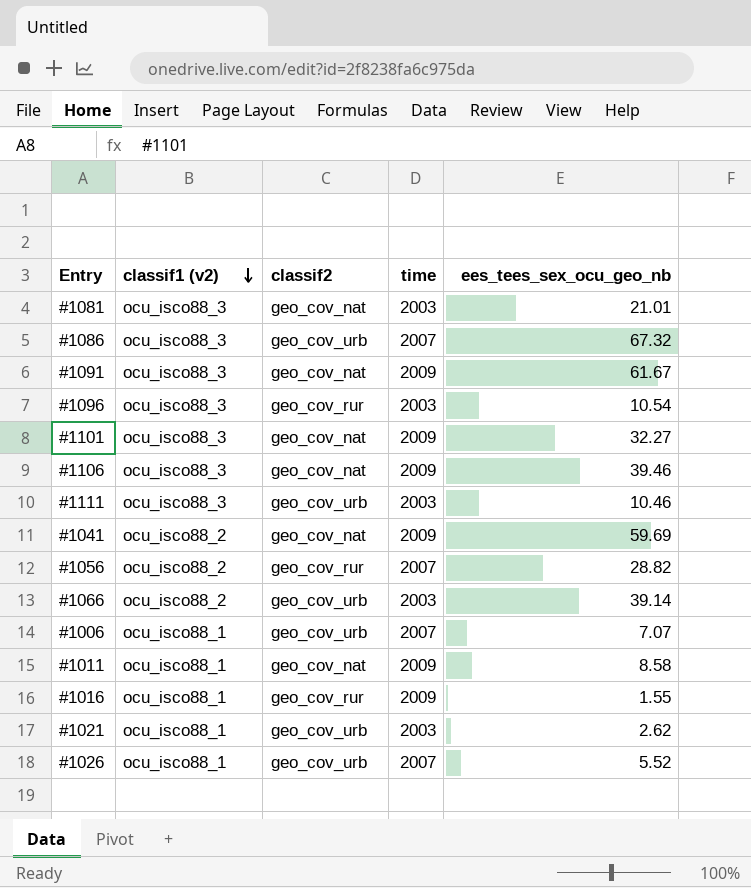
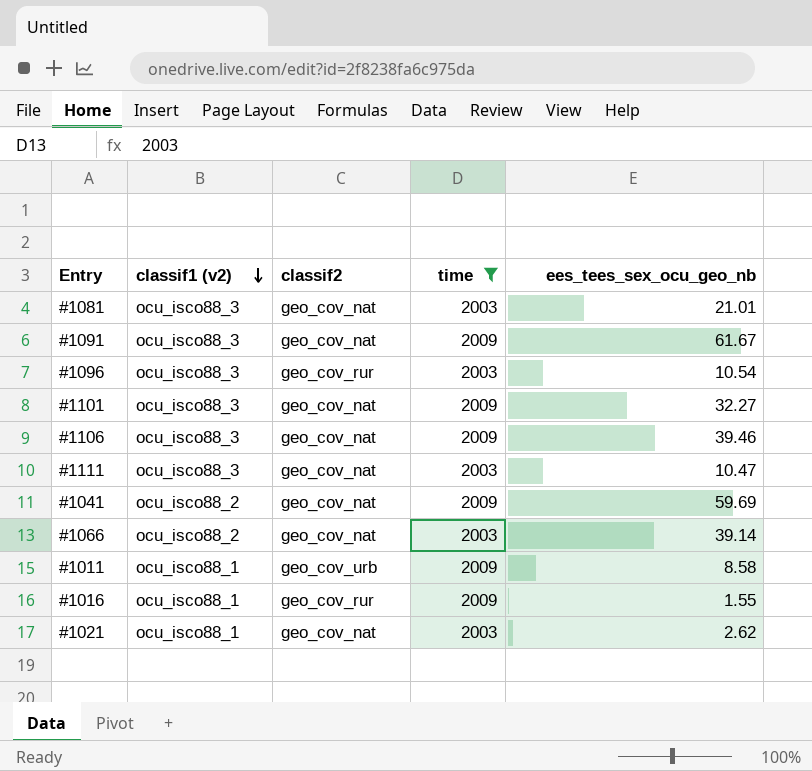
filter: none -> time != 2007
#1111 | classif2: geo_cov_urb -> geo_cov_nat
#1111 | ees_tees_sex_ocu_geo_nb: 10.46 -> 10.47
#1066 | classif2: geo_cov_urb -> geo_cov_nat
#1011 | classif2: geo_cov_nat -> geo_cov_urb
#1021 | classif2: geo_cov_urb -> geo_cov_nat

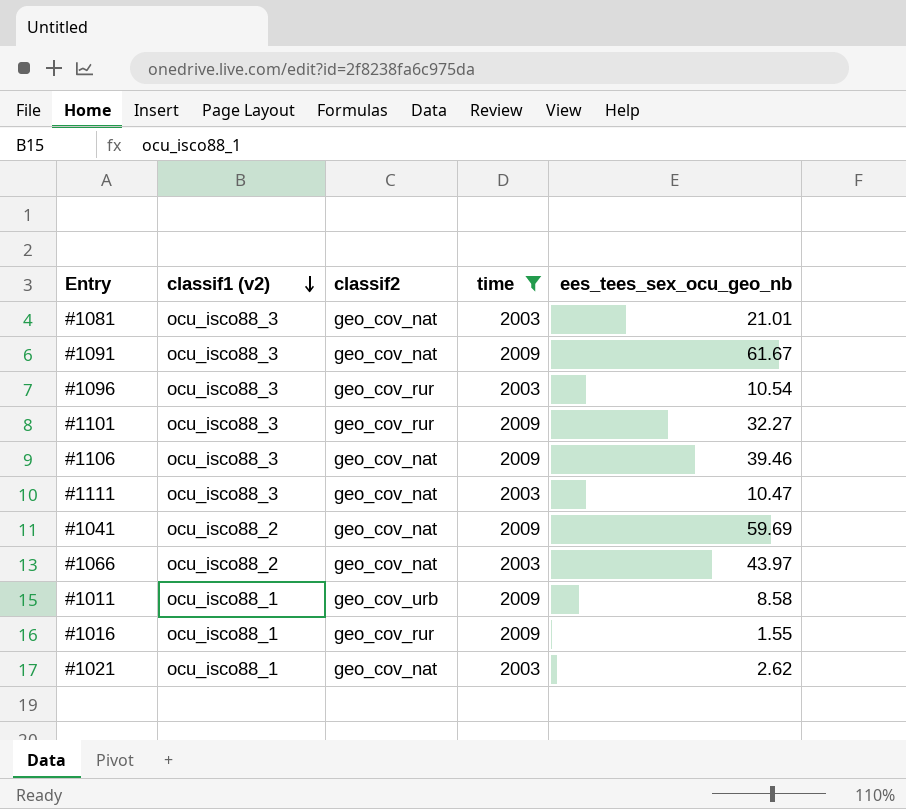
#1101 | classif2: geo_cov_nat -> geo_cov_rur
#1066 | ees_tees_sex_ocu_geo_nb: 39.14 -> 43.97

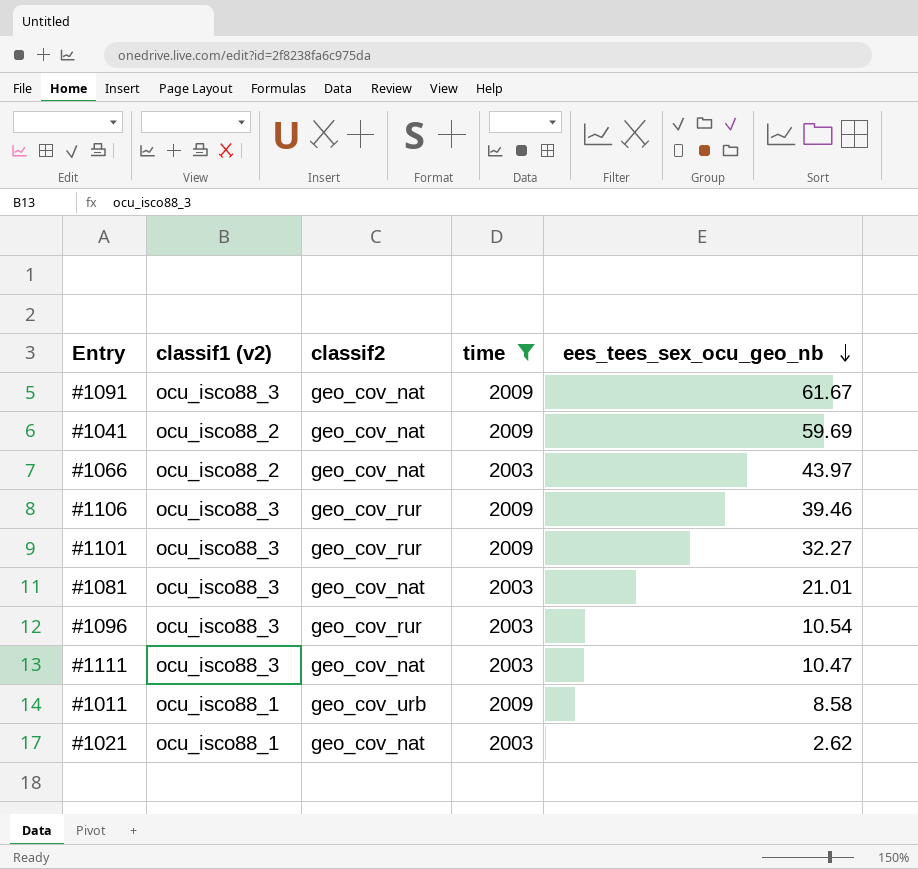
row order: classif1 (v2) descending -> ees_tees_sex_ocu_geo_nb descending
row #1016: ocu_isco88_1 | geo_cov_rur | 2009 | 1.55 -> none
#1106 | classif2: geo_cov_nat -> geo_cov_rur

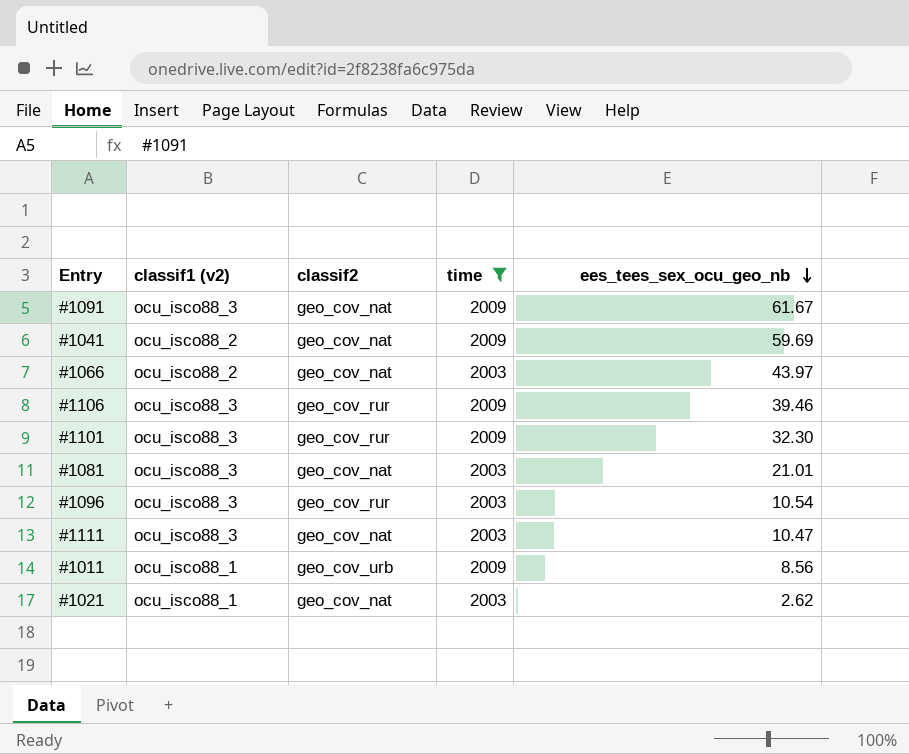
#1101 | ees_tees_sex_ocu_geo_nb: 32.27 -> 32.30
#1011 | ees_tees_sex_ocu_geo_nb: 8.58 -> 8.56

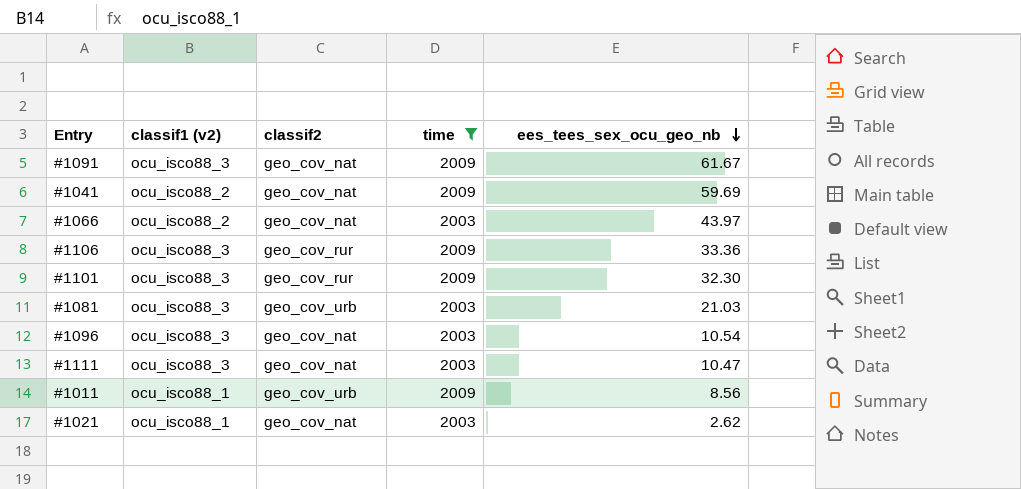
#1106 | ees_tees_sex_ocu_geo_nb: 39.46 -> 33.36
#1081 | classif2: geo_cov_nat -> geo_cov_urb
#1081 | ees_tees_sex_ocu_geo_nb: 21.01 -> 21.03
#1096 | classif2: geo_cov_rur -> geo_cov_nat

